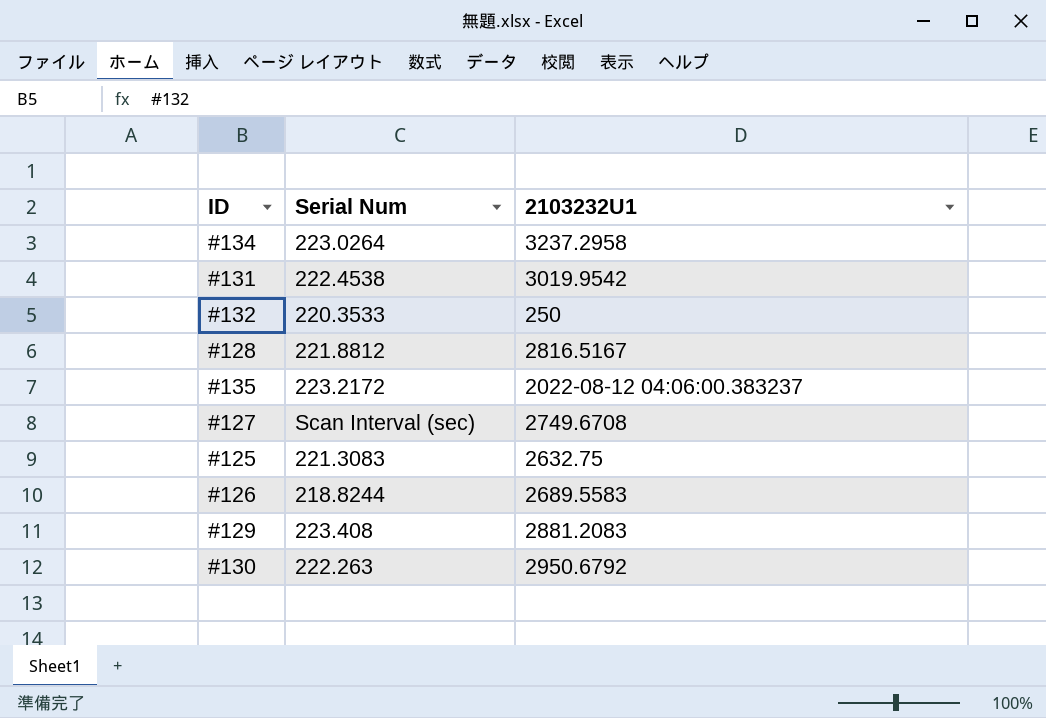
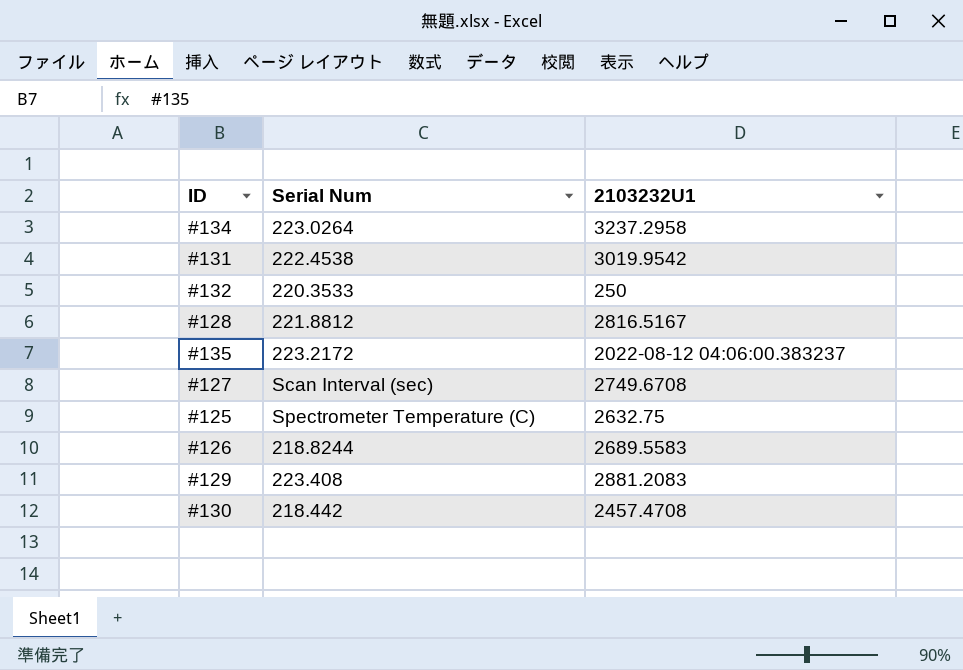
#125 | Serial Num: 221.3083 -> Spectrometer Temperature (C)
#130 | Serial Num: 222.263 -> 218.442
#130 | 2103232U1: 2950.6792 -> 2457.4708

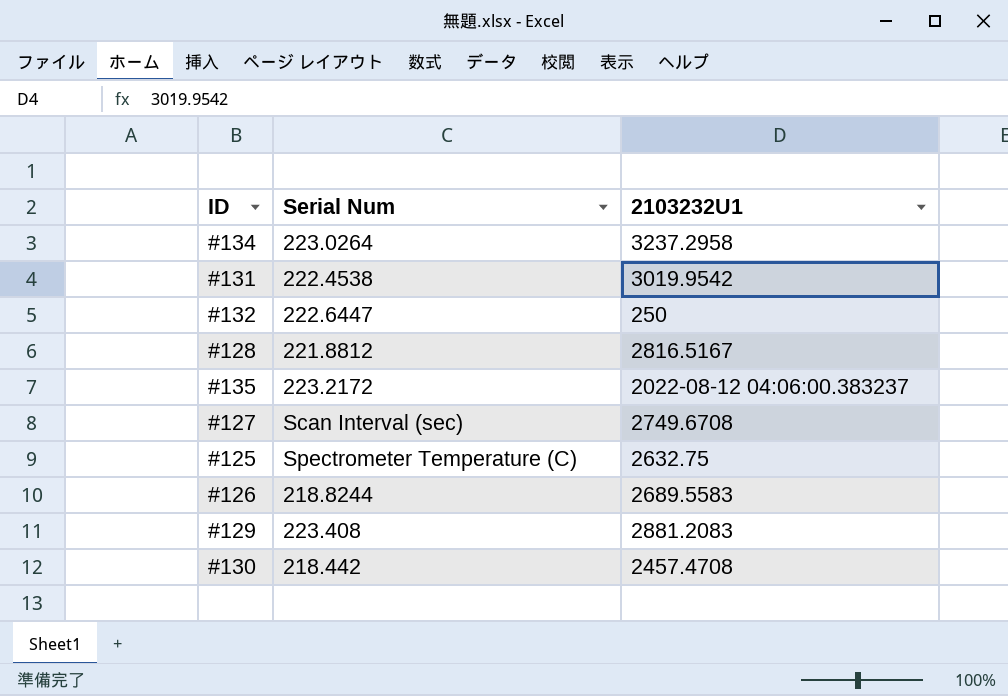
#132 | Serial Num: 220.3533 -> 222.6447

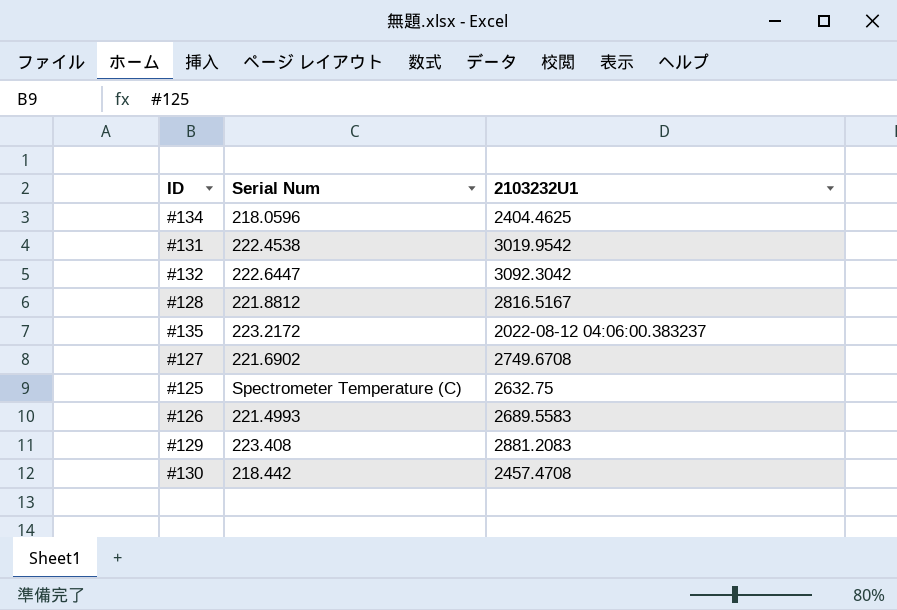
#134 | Serial Num: 223.0264 -> 218.0596
#134 | 2103232U1: 3237.2958 -> 2404.4625
#132 | 2103232U1: 250 -> 3092.3042
#127 | Serial Num: Scan Interval (sec) -> 221.6902
#126 | Serial Num: 218.8244 -> 221.4993

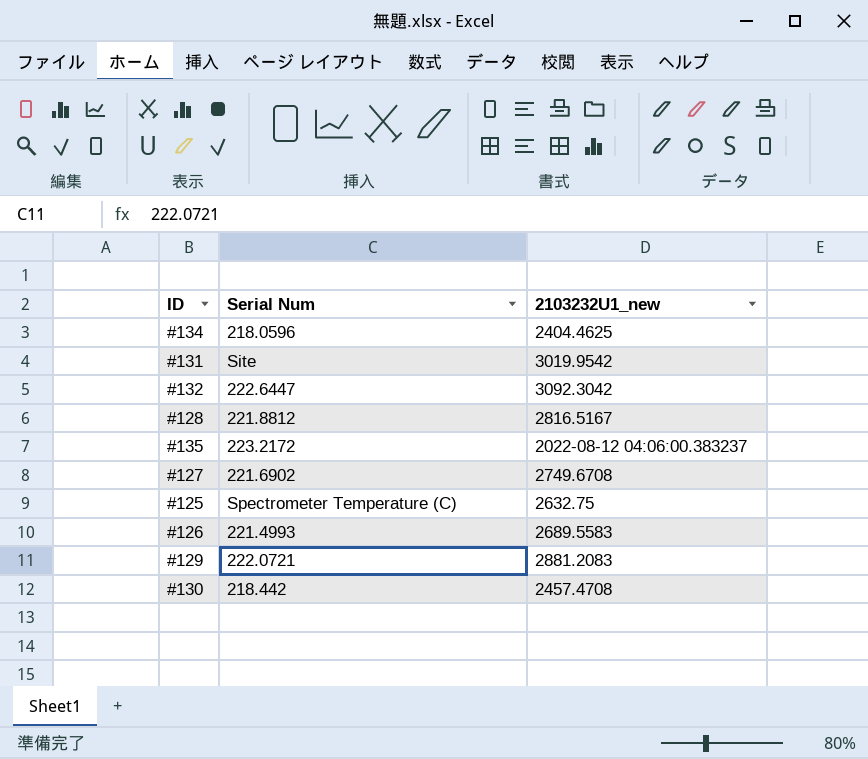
column name: 2103232U1 -> 2103232U1_new
#131 | Serial Num: 222.4538 -> Site
#129 | Serial Num: 223.408 -> 222.0721

